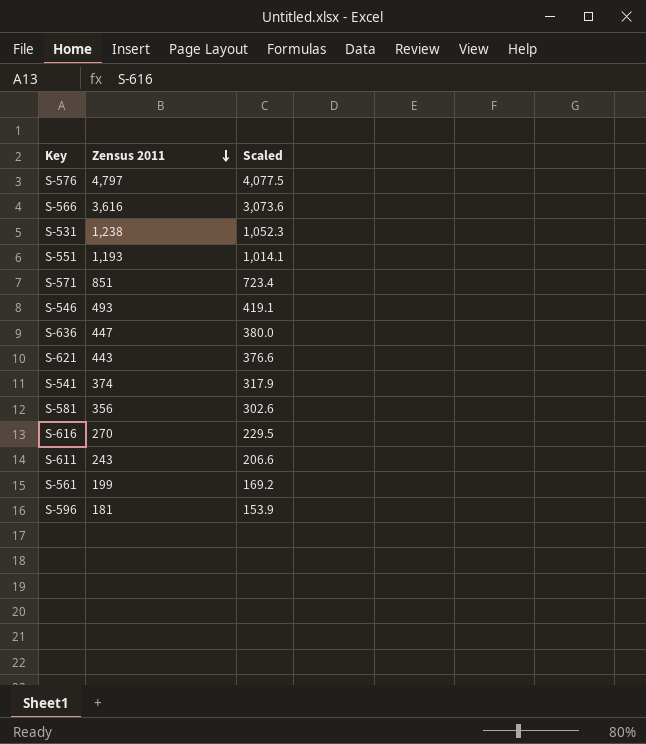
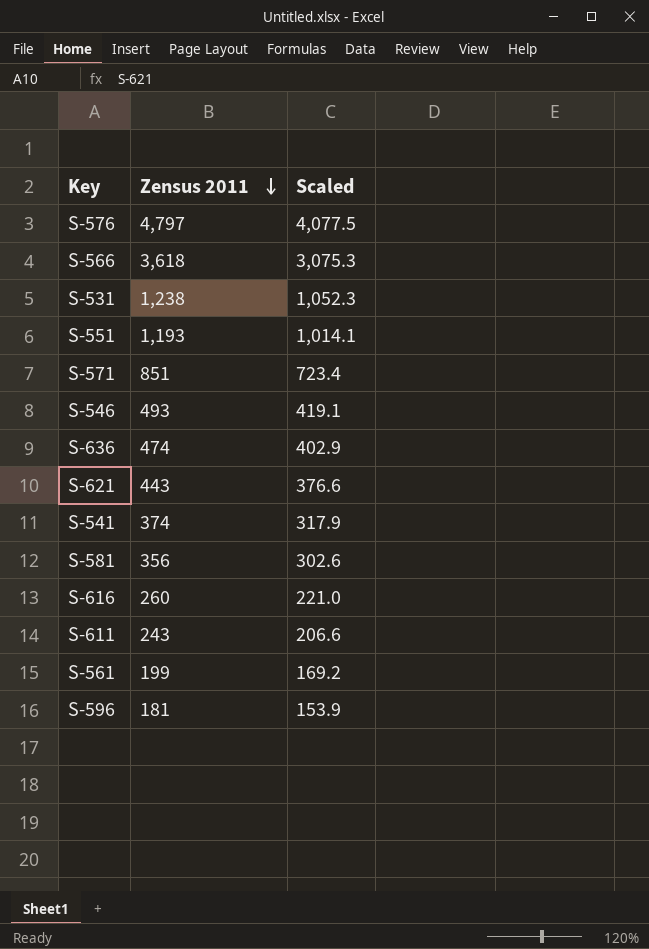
S-566 | Zensus 2011: 3,616 -> 3,618
S-566 | Scaled: 3,073.6 -> 3,075.3
S-636 | Zensus 2011: 447 -> 474
S-636 | Scaled: 380.0 -> 402.9
S-616 | Zensus 2011: 270 -> 260
S-616 | Scaled: 229.5 -> 221.0

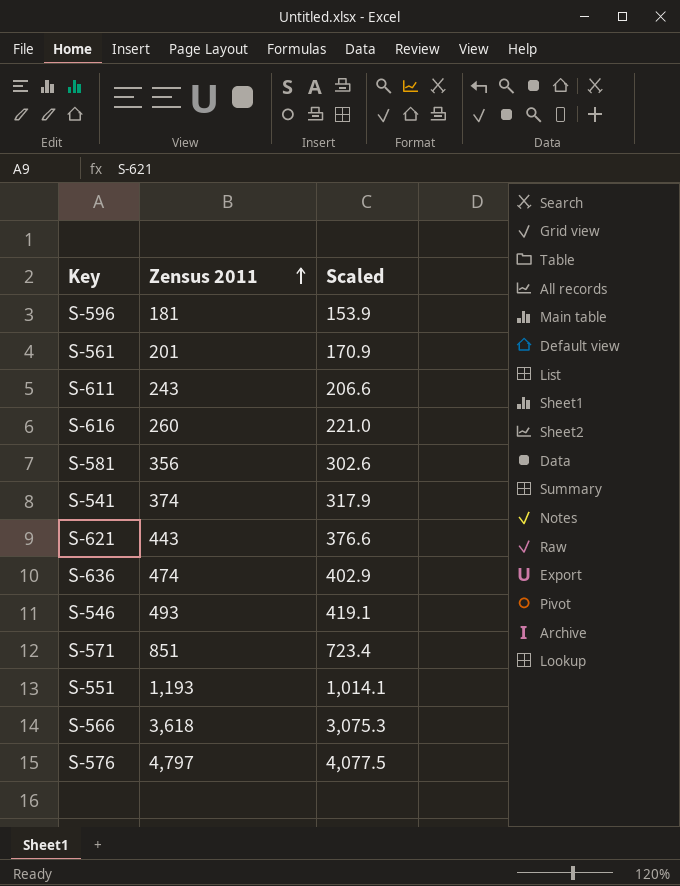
row order: Zensus 2011 descending -> Zensus 2011 ascending
row S-531: 1,238 | 1,052.3 -> none
S-561 | Zensus 2011: 199 -> 201
S-561 | Scaled: 169.2 -> 170.9

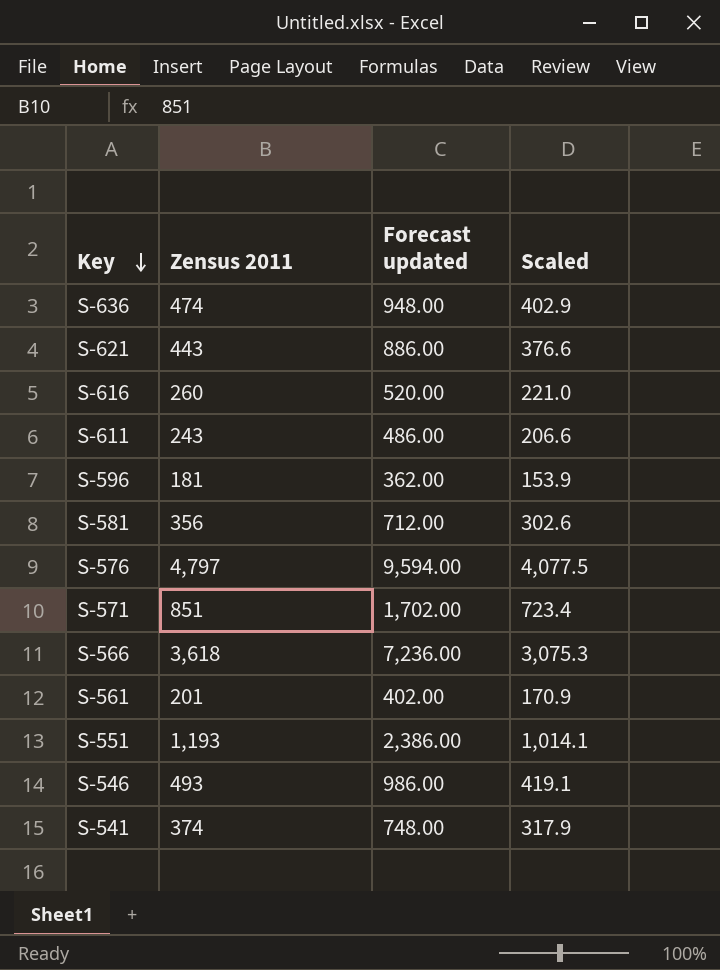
row order: Zensus 2011 ascending -> Key descending
column Forecast updated | formula: none -> [Zensus 2011] * 2

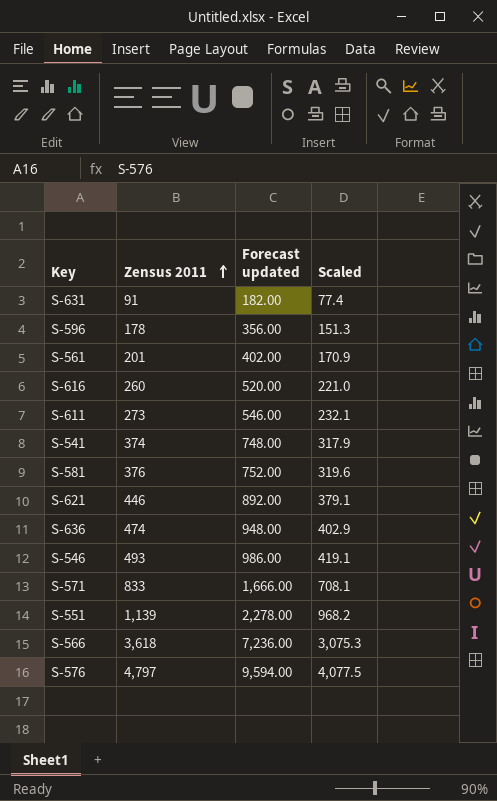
row order: Key descending -> Zensus 2011 ascending
row S-631: none -> 91 | 182.00 | 77.4
S-596 | Zensus 2011: 181 -> 178
S-596 | Forecast updated: 362.00 -> 356.00
S-596 | Scaled: 153.9 -> 151.3
S-611 | Zensus 2011: 243 -> 273
S-611 | Forecast updated: 486.00 -> 546.00
S-611 | Scaled: 206.6 -> 232.1
S-581 | Zensus 2011: 356 -> 376
S-581 | Forecast updated: 712.00 -> 752.00
S-581 | Scaled: 302.6 -> 319.6
S-621 | Zensus 2011: 443 -> 446
S-621 | Forecast updated: 886.00 -> 892.00
S-621 | Scaled: 376.6 -> 379.1
S-571 | Zensus 2011: 851 -> 833
S-571 | Forecast updated: 1,702.00 -> 1,666.00
S-571 | Scaled: 723.4 -> 708.1
S-551 | Zensus 2011: 1,193 -> 1,139
S-551 | Forecast updated: 2,386.00 -> 2,278.00
S-551 | Scaled: 1,014.1 -> 968.2

